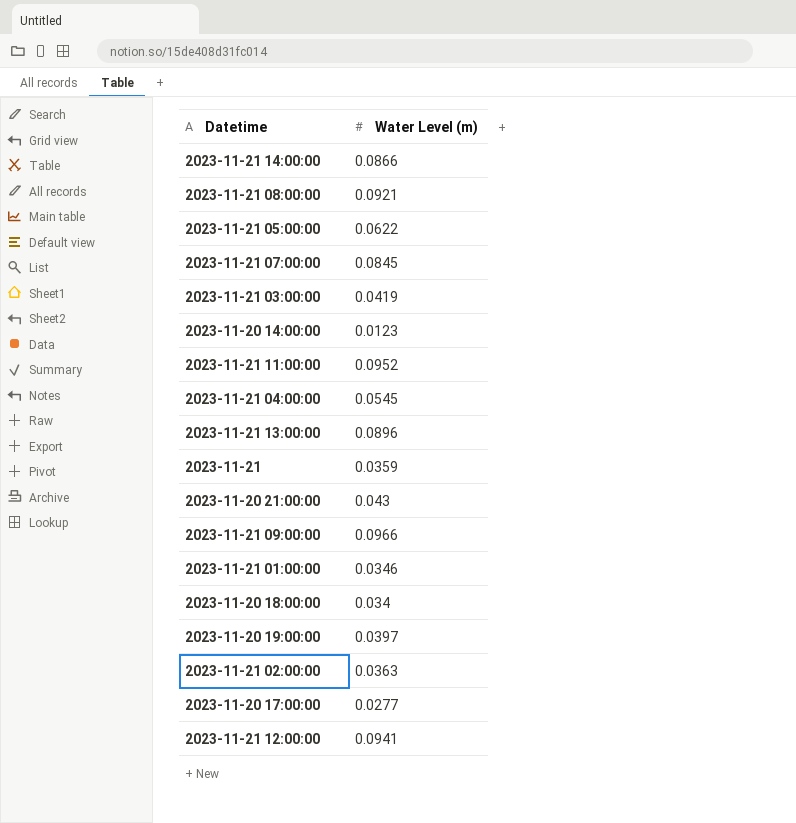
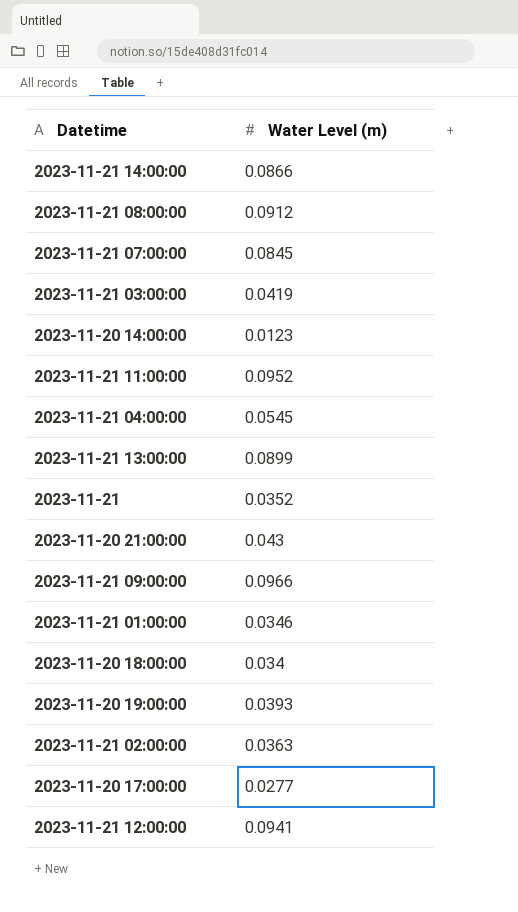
row 2023-11-21 05:00:00: 0.0622 -> none
2023-11-21 08:00:00 | Water Level (m): 0.0921 -> 0.0912
2023-11-21 13:00:00 | Water Level (m): 0.0896 -> 0.0899
2023-11-21 | Water Level (m): 0.0359 -> 0.0352
2023-11-20 19:00:00 | Water Level (m): 0.0397 -> 0.0393

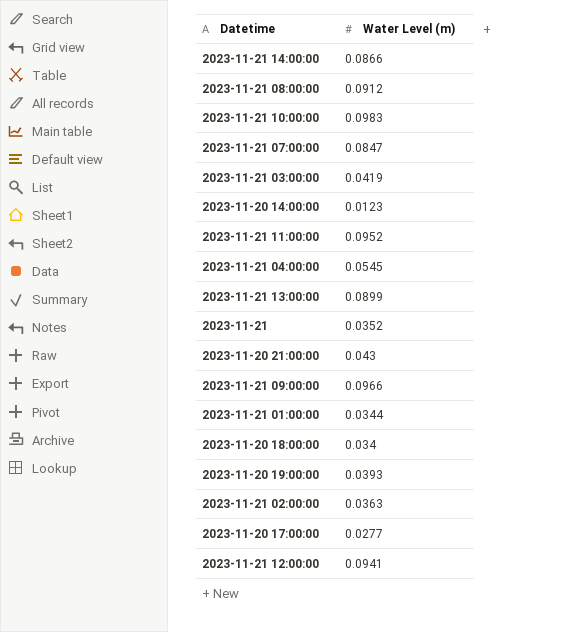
row 2023-11-21 10:00:00: none -> 0.0983
2023-11-21 07:00:00 | Water Level (m): 0.0845 -> 0.0847
2023-11-21 01:00:00 | Water Level (m): 0.0346 -> 0.0344

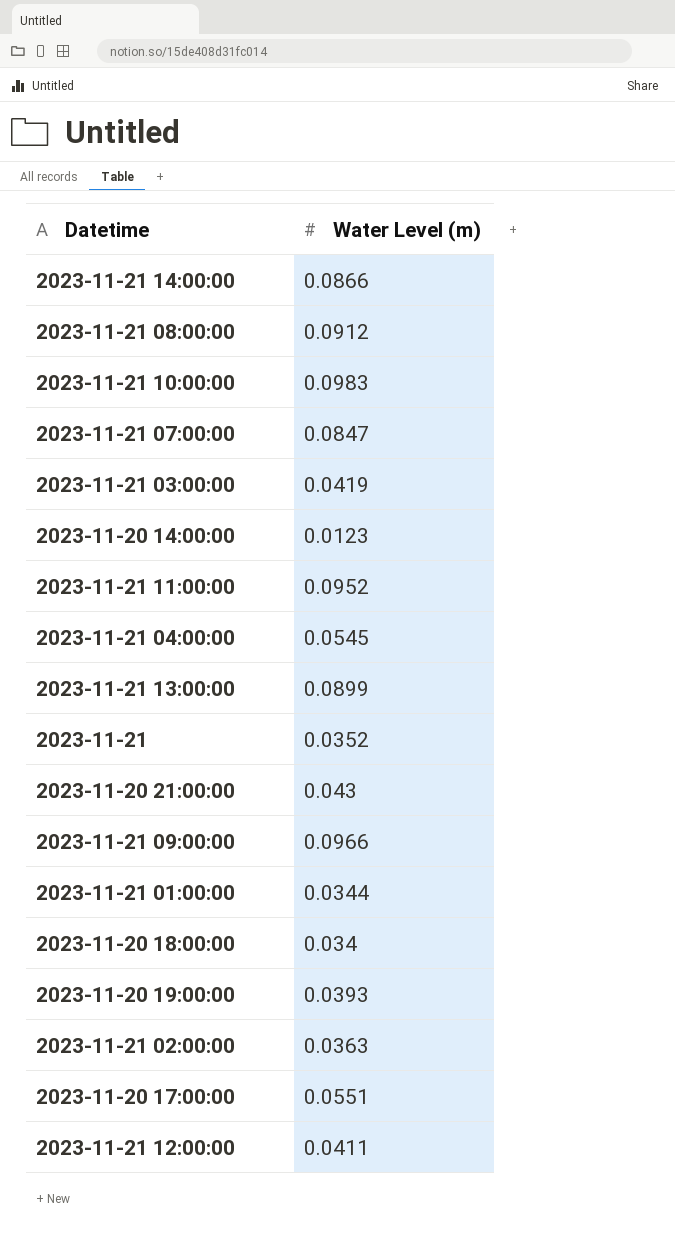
2023-11-20 17:00:00 | Water Level (m): 0.0277 -> 0.0551
2023-11-21 12:00:00 | Water Level (m): 0.0941 -> 0.0411

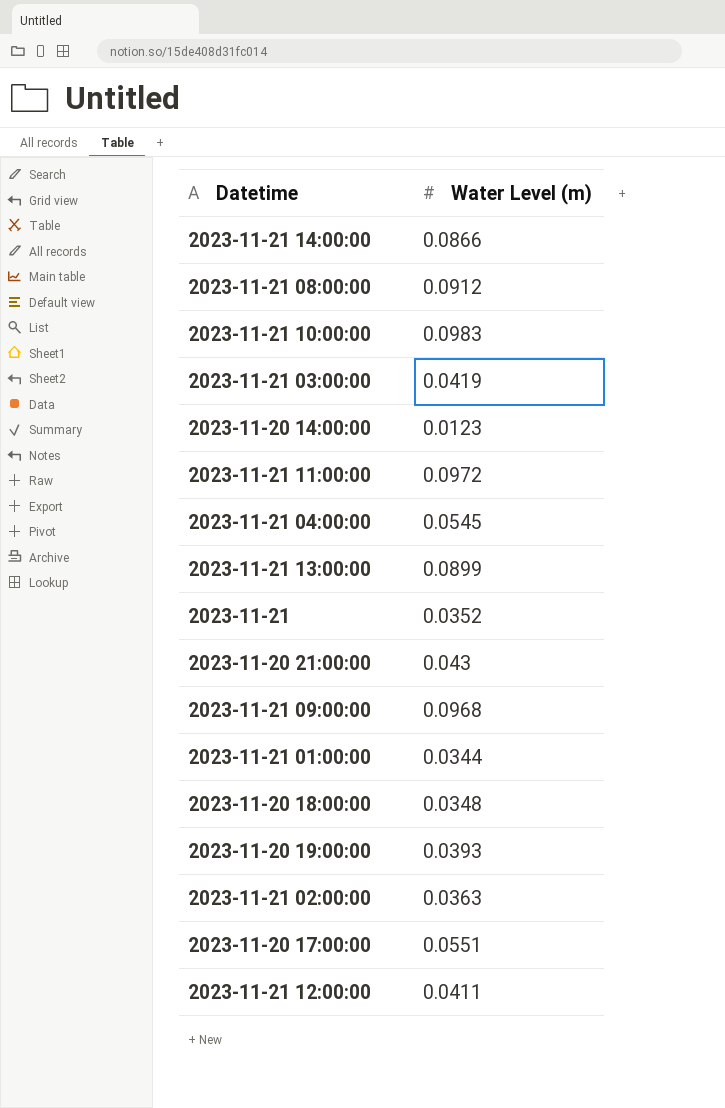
row 2023-11-21 07:00:00: 0.0847 -> none
2023-11-21 11:00:00 | Water Level (m): 0.0952 -> 0.0972
2023-11-21 09:00:00 | Water Level (m): 0.0966 -> 0.0968
2023-11-20 18:00:00 | Water Level (m): 0.034 -> 0.0348

